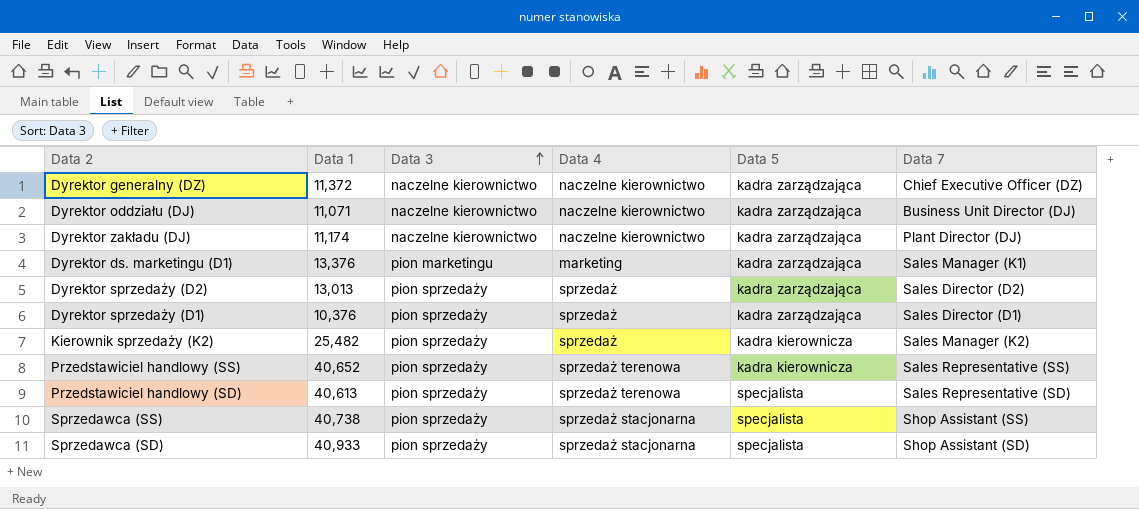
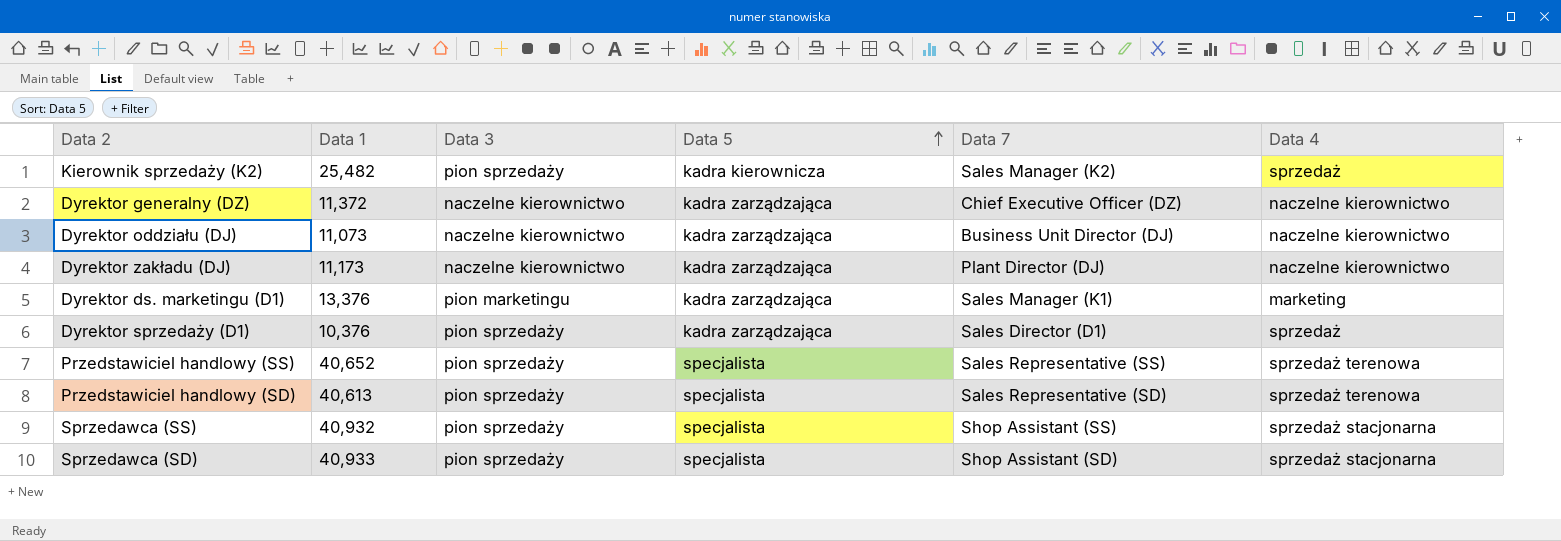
row order: Data 3 ascending -> Data 5 ascending
column Data 4 | position: 4 -> 6
row Dyrektor sprzedaży (D2): 13,013 | pion sprzedaży | sprzedaż | kadra zarządzająca | Sales Director (D2) -> none
Dyrektor oddziału (DJ) | Data 1: 11,071 -> 11,073
Dyrektor zakładu (DJ) | Data 1: 11,174 -> 11,173
Przedstawiciel handlowy (SS) | Data 5: kadra kierownicza -> specjalista
Sprzedawca (SS) | Data 1: 40,738 -> 40,932

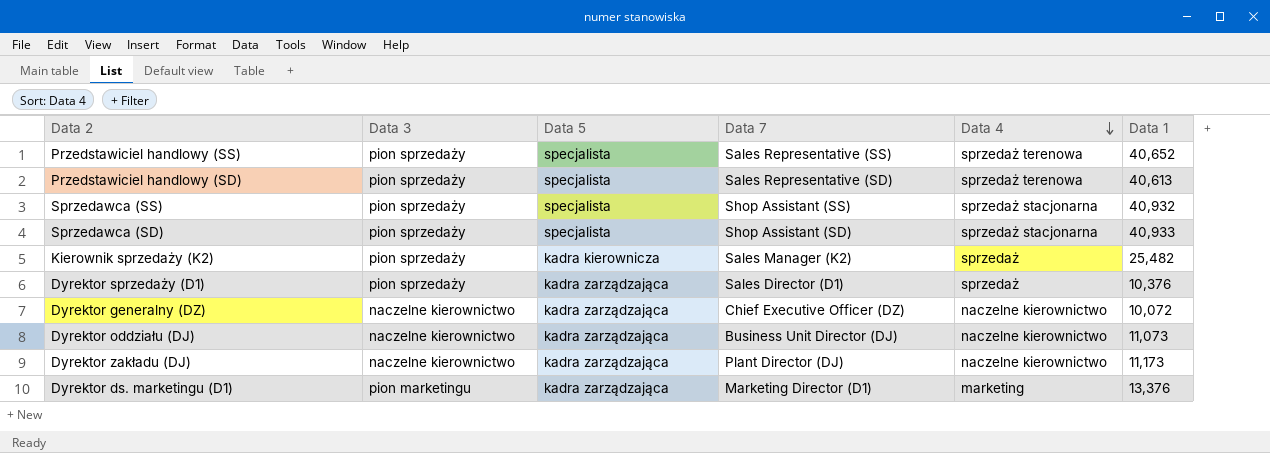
row order: Data 5 ascending -> Data 4 descending
column Data 1 | position: 2 -> 6
Dyrektor generalny (DZ) | Data 1: 11,372 -> 10,072
Dyrektor ds. marketingu (D1) | Data 7: Sales Manager (K1) -> Marketing Director (D1)

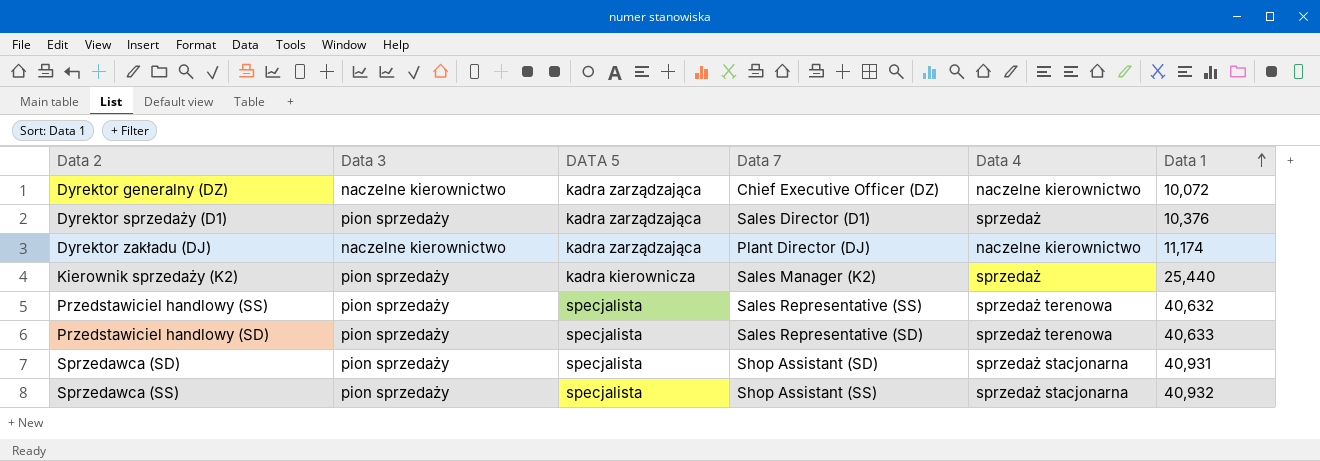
row order: Data 4 descending -> Data 1 ascending
column name: Data 5 -> DATA 5
row Dyrektor oddziału (DJ): naczelne kierownictwo | kadra zarządzająca | Business Unit Director (DJ) | naczelne kierownictwo | 11,073 -> none
row Dyrektor ds. marketingu (D1): pion marketingu | kadra zarządzająca | Marketing Director (D1) | marketing | 13,376 -> none
Dyrektor zakładu (DJ) | Data 1: 11,173 -> 11,174
Kierownik sprzedaży (K2) | Data 1: 25,482 -> 25,440
Przedstawiciel handlowy (SS) | Data 1: 40,652 -> 40,632
Przedstawiciel handlowy (SD) | Data 1: 40,613 -> 40,633
Sprzedawca (SD) | Data 1: 40,933 -> 40,931

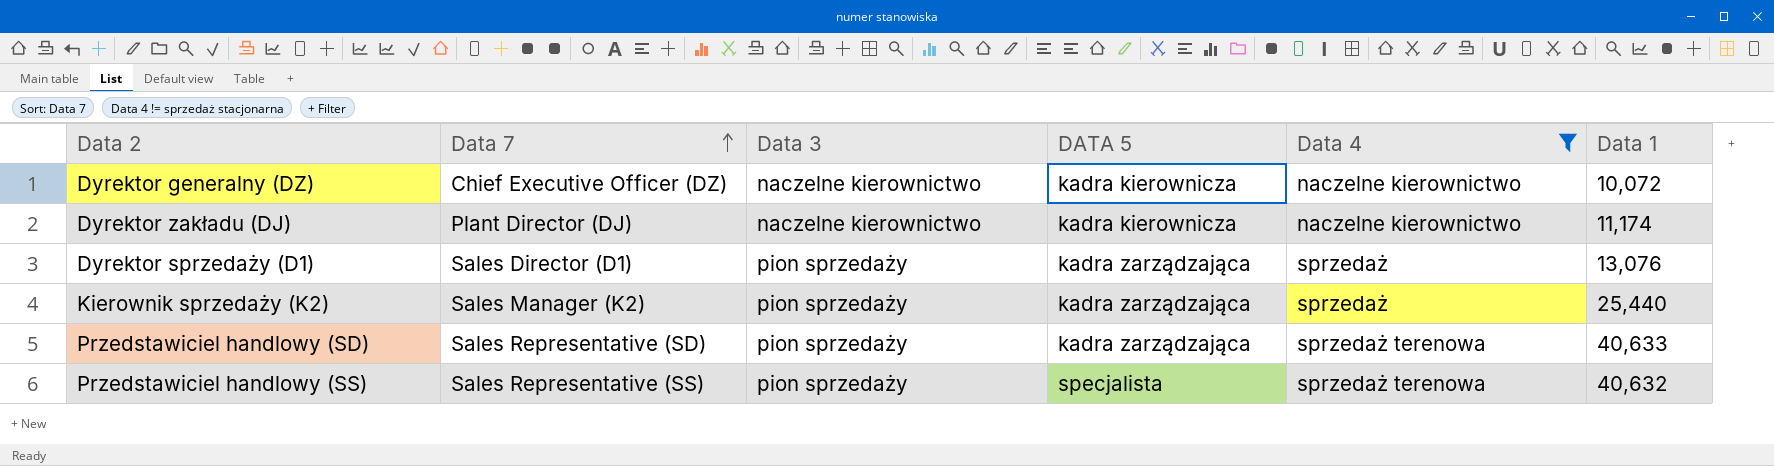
filter: none -> Data 4 != sprzedaż stacjonarna
row order: Data 1 ascending -> Data 7 ascending
column Data 7 | position: 4 -> 2
Dyrektor generalny (DZ) | DATA 5: kadra zarządzająca -> kadra kierownicza
Dyrektor zakładu (DJ) | DATA 5: kadra zarządzająca -> kadra kierownicza
Dyrektor sprzedaży (D1) | Data 1: 10,376 -> 13,076
Kierownik sprzedaży (K2) | DATA 5: kadra kierownicza -> kadra zarządzająca
Przedstawiciel handlowy (SD) | DATA 5: specjalista -> kadra zarządzająca

